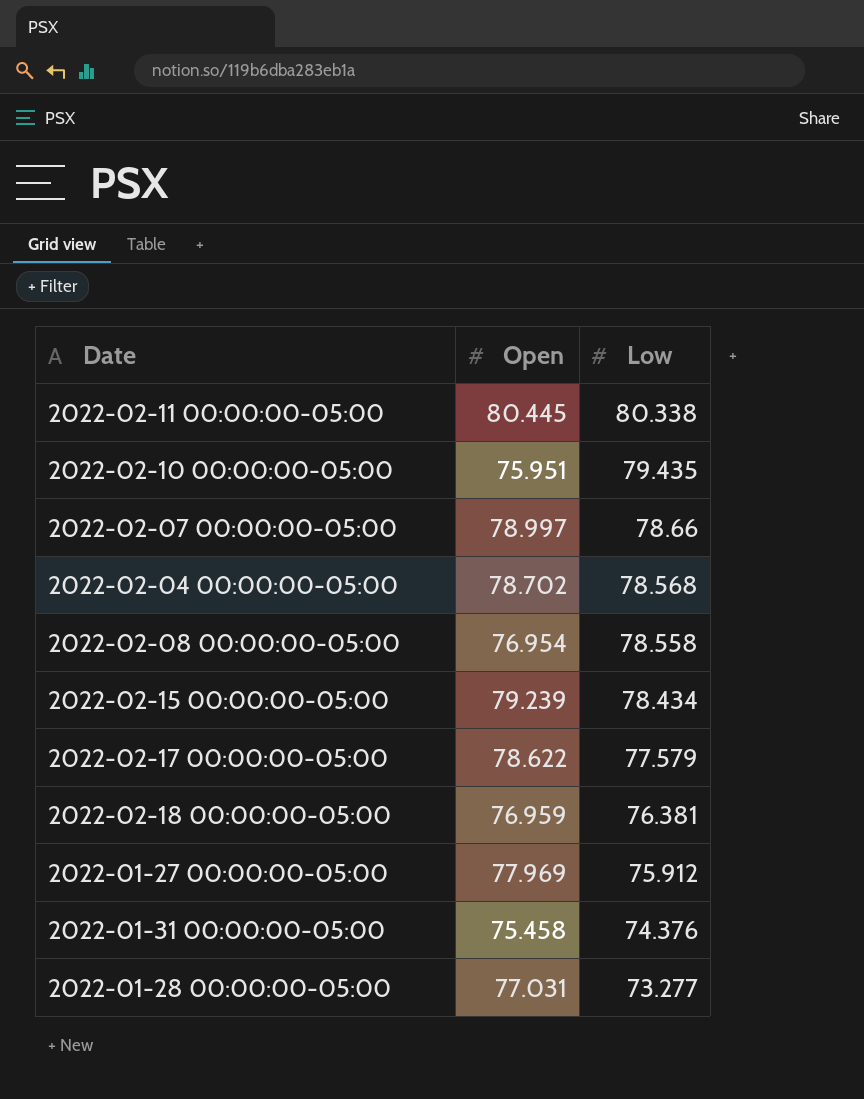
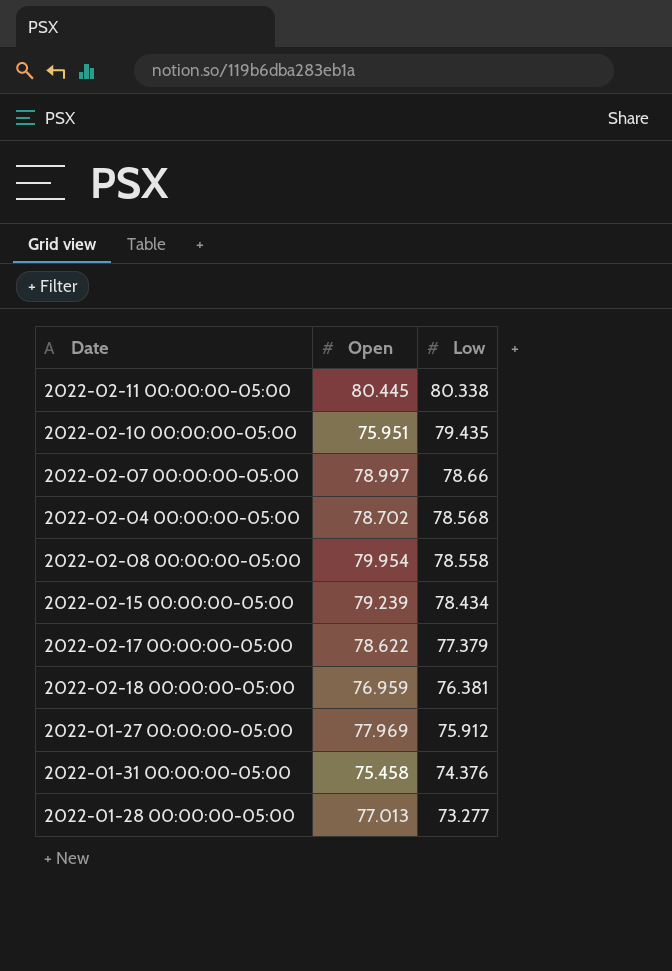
2022-02-08 00:00:00-05:00 | Open: 76.954 -> 79.954
2022-02-17 00:00:00-05:00 | Low: 77.579 -> 77.379
2022-01-28 00:00:00-05:00 | Open: 77.031 -> 77.013

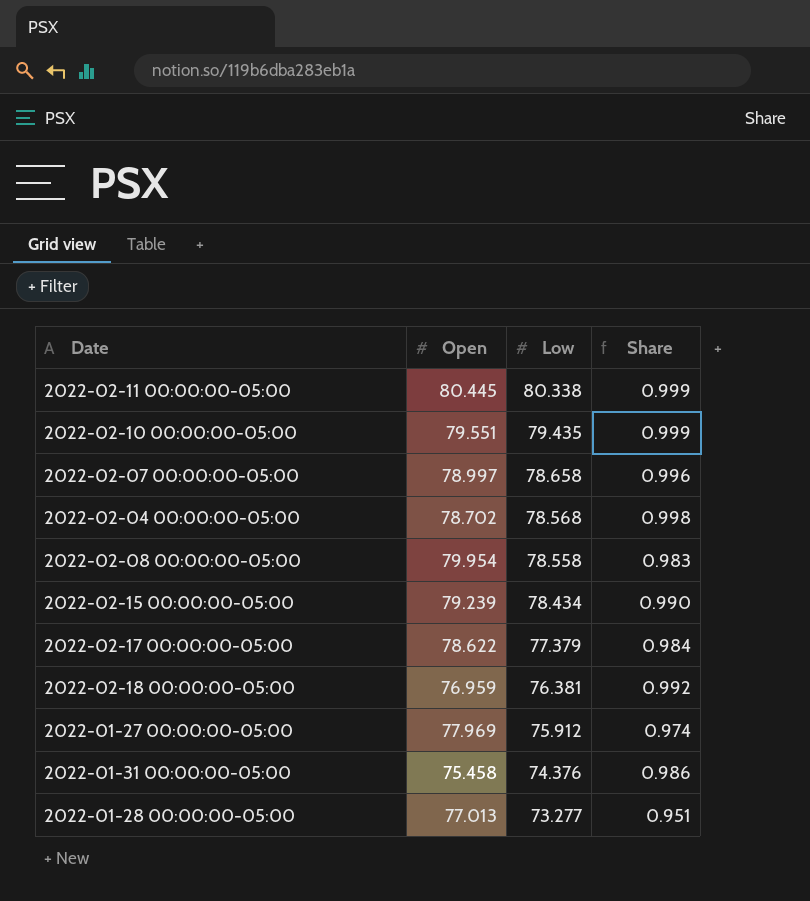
column Share | formula: none -> [Low] / [Open]
2022-02-10 00:00:00-05:00 | Open: 75.951 -> 79.551
2022-02-07 00:00:00-05:00 | Low: 78.66 -> 78.658

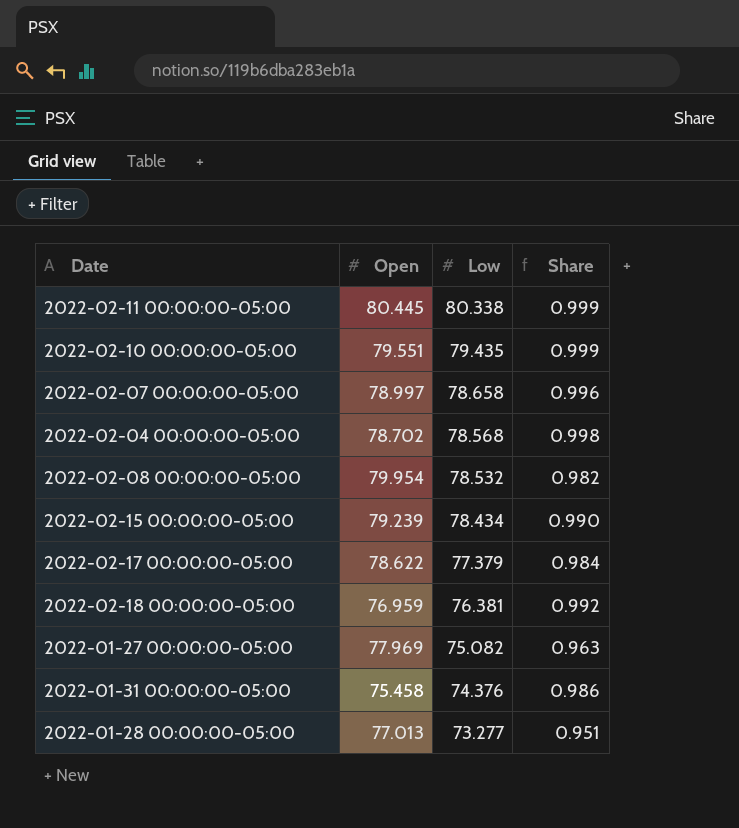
2022-02-08 00:00:00-05:00 | Low: 78.558 -> 78.532
2022-02-08 00:00:00-05:00 | Share: 0.983 -> 0.982
2022-01-27 00:00:00-05:00 | Low: 75.912 -> 75.082
2022-01-27 00:00:00-05:00 | Share: 0.974 -> 0.963

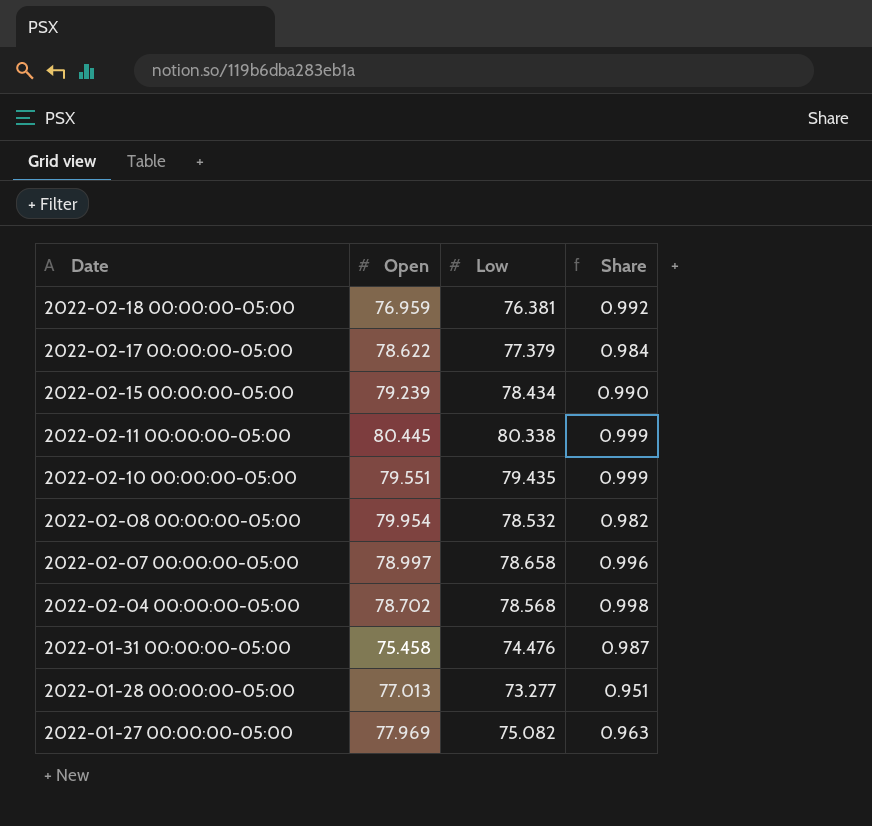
row order: Low descending -> Date descending
2022-01-31 00:00:00-05:00 | Low: 74.376 -> 74.476
2022-01-31 00:00:00-05:00 | Share: 0.986 -> 0.987

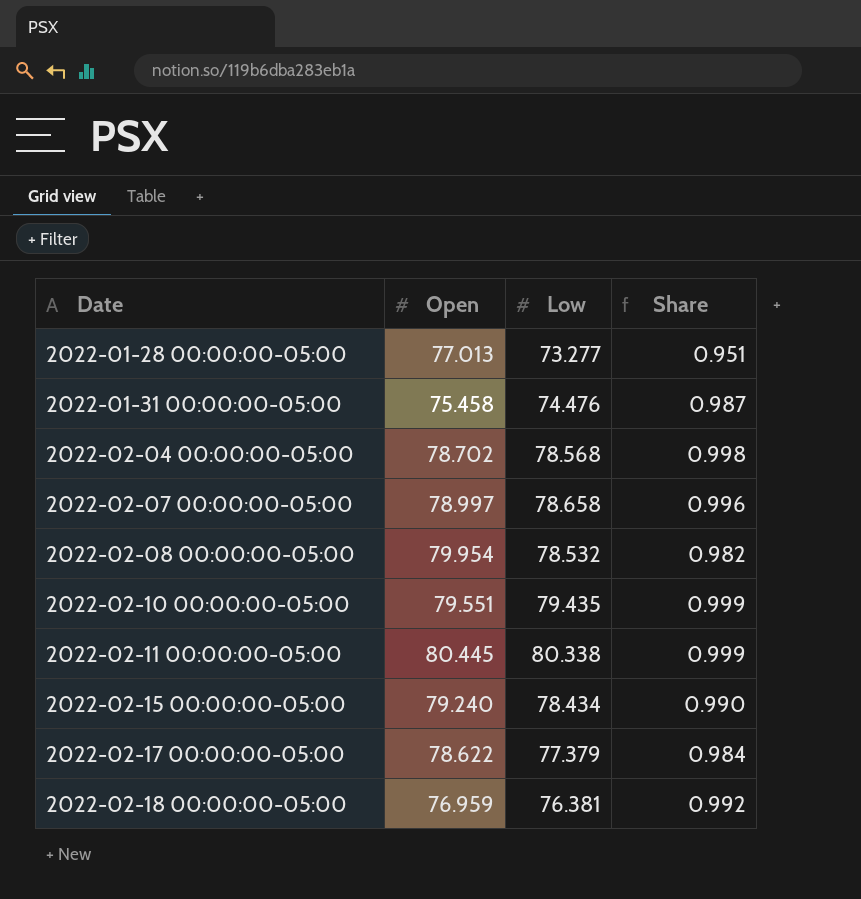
row order: Date descending -> Date ascending
row 2022-01-27 00:00:00-05:00: 77.969 | 75.082 | 0.963 -> none
2022-02-15 00:00:00-05:00 | Open: 79.239 -> 79.240

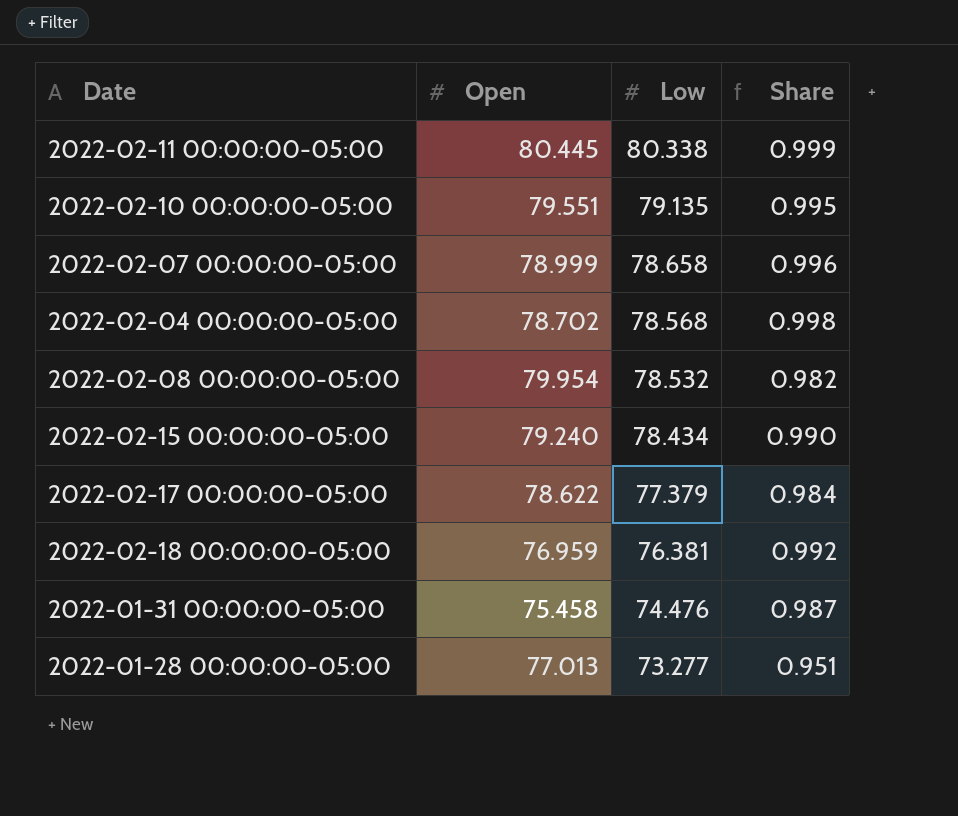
row order: Date ascending -> Low descending
2022-02-10 00:00:00-05:00 | Low: 79.435 -> 79.135
2022-02-10 00:00:00-05:00 | Share: 0.999 -> 0.995
2022-02-07 00:00:00-05:00 | Open: 78.997 -> 78.999

